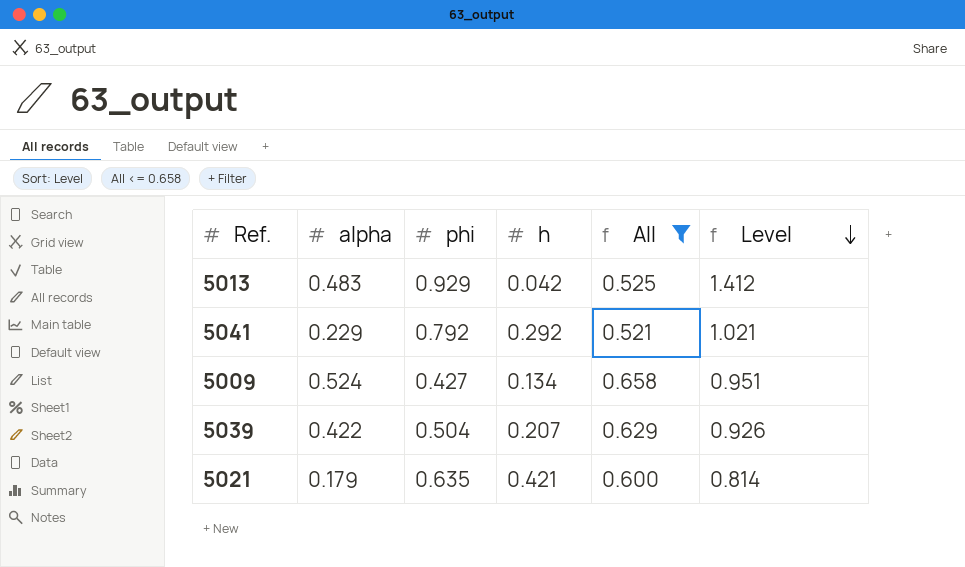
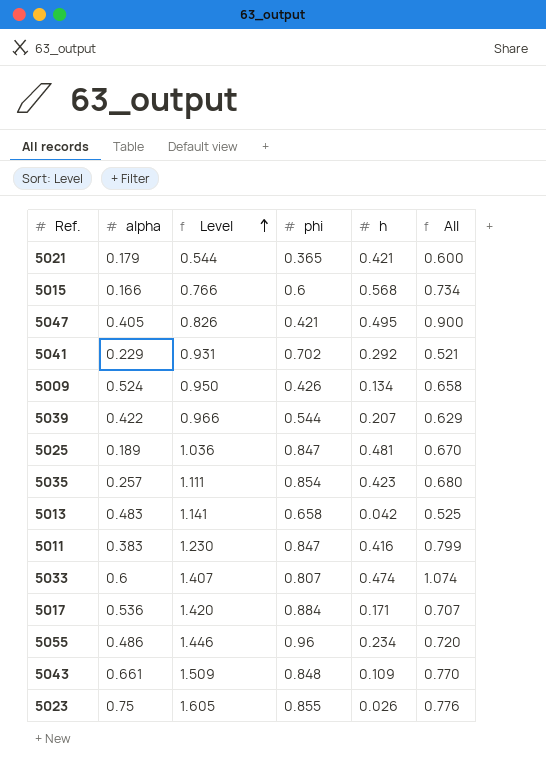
filter: All <= 0.658 -> none
row order: Level descending -> Level ascending
column Level | position: 6 -> 3
5021 | Level: 0.814 -> 0.544
5021 | phi: 0.635 -> 0.365
5041 | Level: 1.021 -> 0.931
5041 | phi: 0.792 -> 0.702
5009 | Level: 0.951 -> 0.950
5009 | phi: 0.427 -> 0.426
5039 | Level: 0.926 -> 0.966
5039 | phi: 0.504 -> 0.544
5013 | Level: 1.412 -> 1.141
5013 | phi: 0.929 -> 0.658

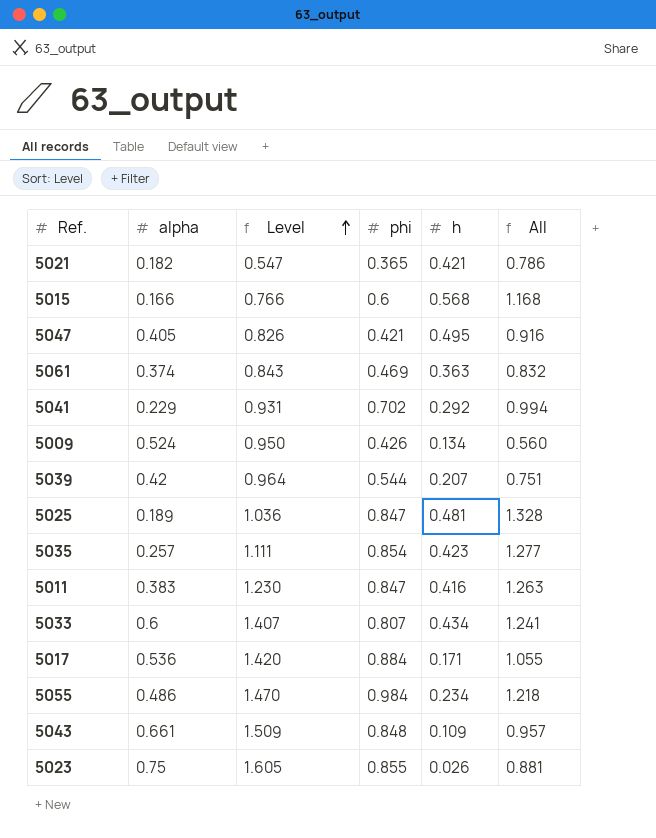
column All | formula: [alpha] + [h] -> [phi] + [h]
row 5013: 0.483 | 1.141 | 0.658 | 0.042 | 0.525 -> none
5021 | alpha: 0.179 -> 0.182
5021 | Level: 0.544 -> 0.547
row 5061: none -> 0.374 | 0.843 | 0.469 | 0.363 | 0.832
5039 | alpha: 0.422 -> 0.42
5039 | Level: 0.966 -> 0.964
5033 | h: 0.474 -> 0.434
5055 | Level: 1.446 -> 1.470
5055 | phi: 0.96 -> 0.984

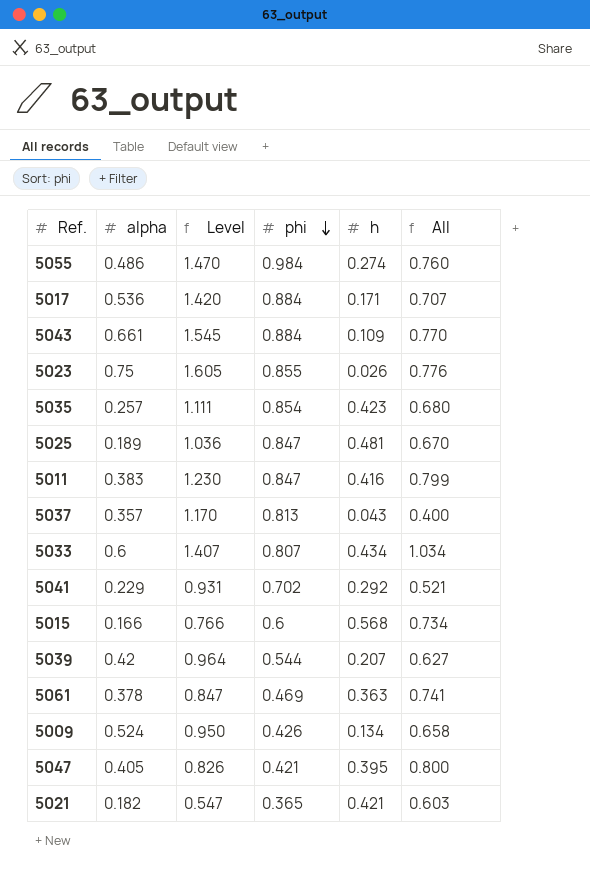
row order: Level ascending -> phi descending
column All | formula: [phi] + [h] -> [alpha] + [h]
5055 | h: 0.234 -> 0.274
5043 | Level: 1.509 -> 1.545
5043 | phi: 0.848 -> 0.884
row 5037: none -> 0.357 | 1.170 | 0.813 | 0.043 | 0.400
5061 | alpha: 0.374 -> 0.378
5061 | Level: 0.843 -> 0.847
5047 | h: 0.495 -> 0.395

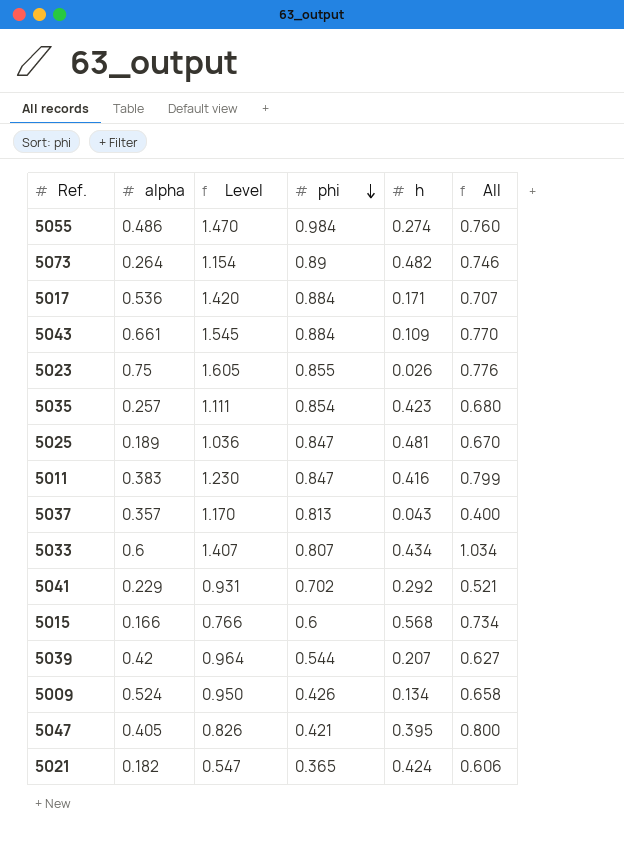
row 5061: 0.378 | 0.847 | 0.469 | 0.363 | 0.741 -> none
row 5073: none -> 0.264 | 1.154 | 0.89 | 0.482 | 0.746
5021 | h: 0.421 -> 0.424
5021 | All: 0.603 -> 0.606

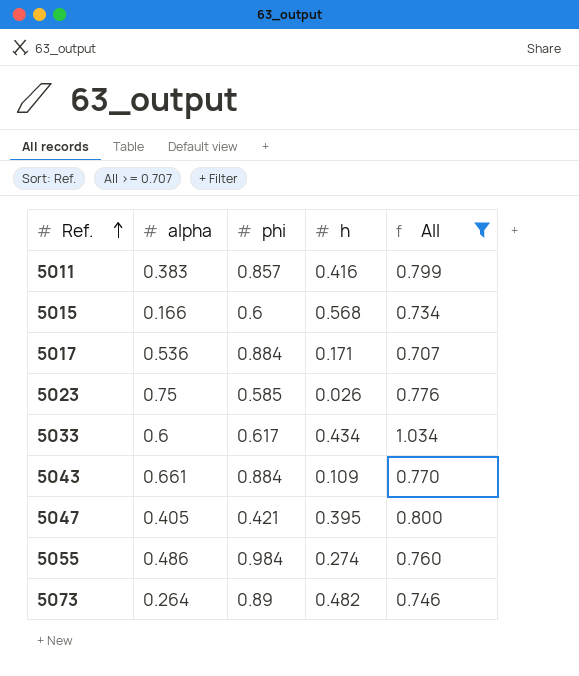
filter: none -> All >= 0.707
row order: phi descending -> Ref. ascending
column Level | formula: [alpha] + [phi] -> none
5011 | phi: 0.847 -> 0.857
5023 | phi: 0.855 -> 0.585
5033 | phi: 0.807 -> 0.617

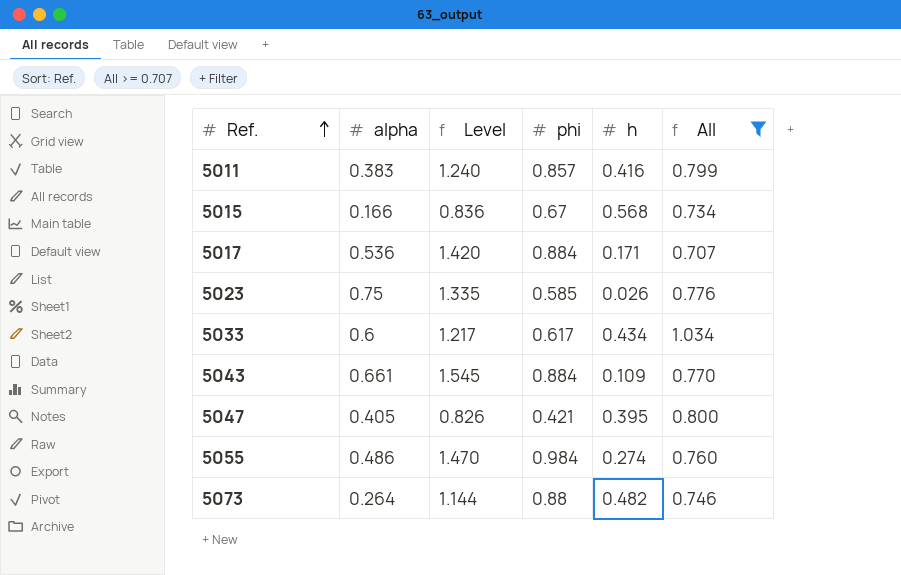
column Level | formula: none -> [alpha] + [phi]
5015 | phi: 0.6 -> 0.67
5073 | phi: 0.89 -> 0.88

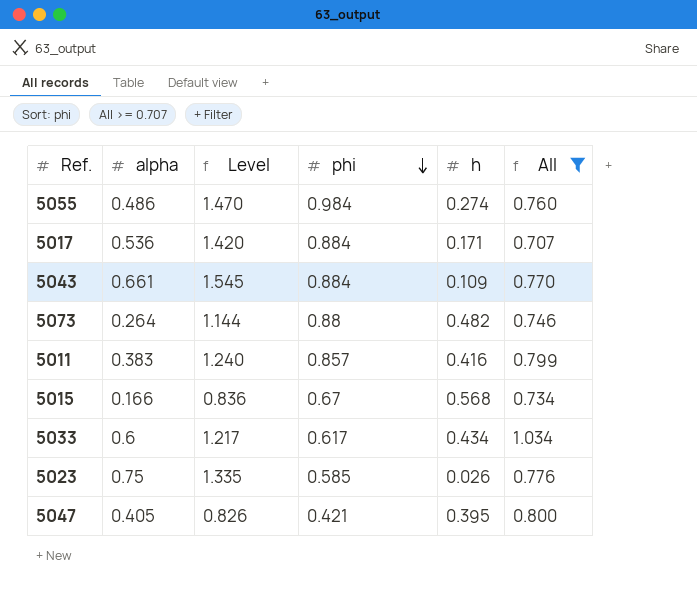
row order: Ref. ascending -> phi descending

